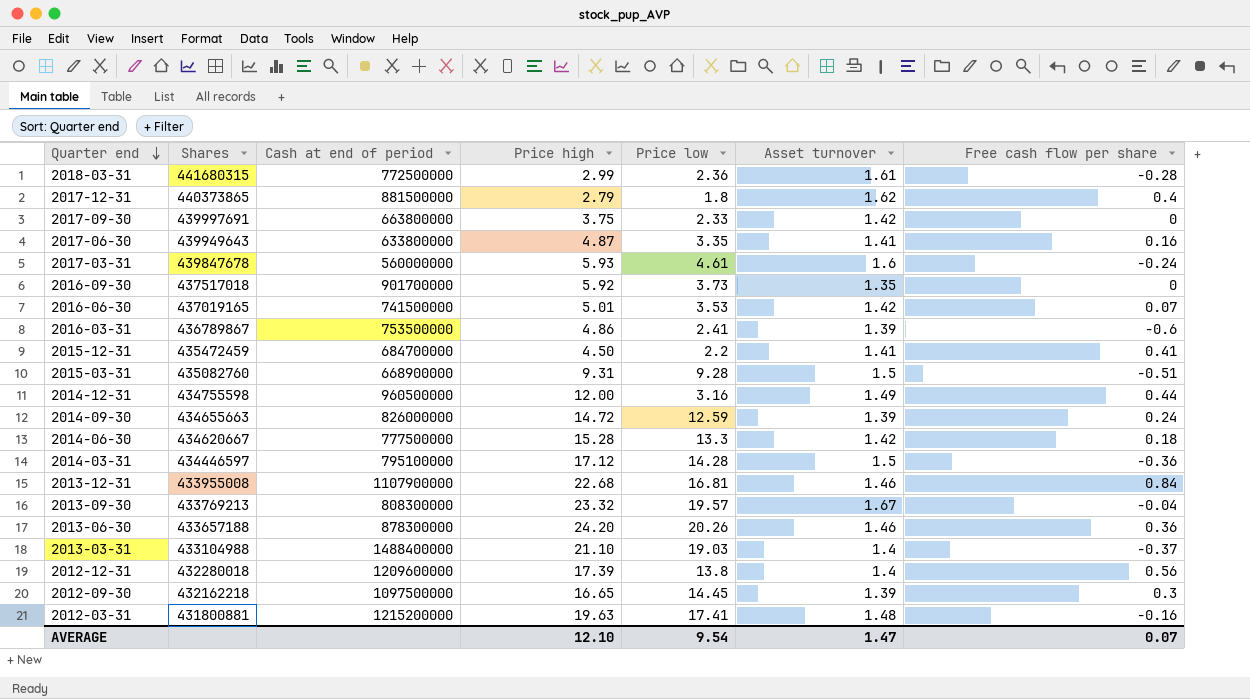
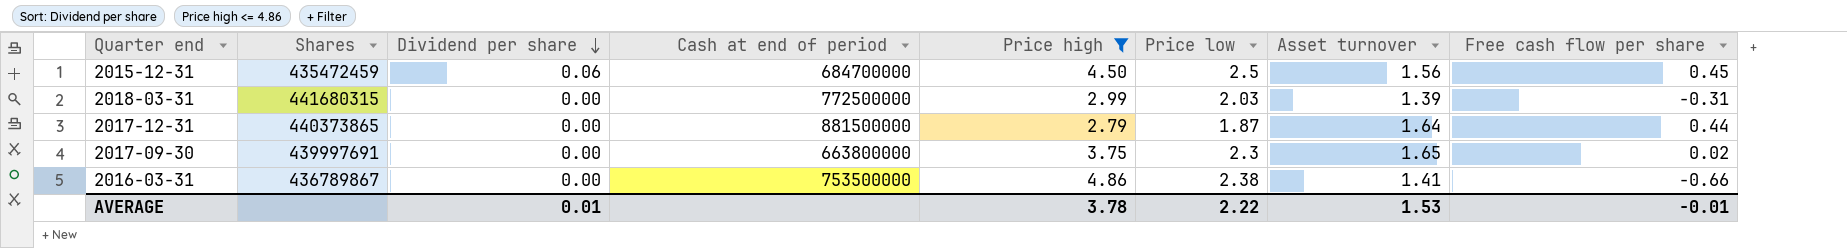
filter: none -> Price high <= 4.86
row order: Quarter end descending -> Dividend per share descending
column Dividend per share | position: none -> 3
2015-12-31 | Price low: 2.2 -> 2.5
2015-12-31 | Asset turnover: 1.41 -> 1.56
2015-12-31 | Free cash flow per share: 0.41 -> 0.45
2018-03-31 | Price low: 2.36 -> 2.03
2018-03-31 | Asset turnover: 1.61 -> 1.39
2018-03-31 | Free cash flow per share: -0.28 -> -0.31
2017-12-31 | Price low: 1.8 -> 1.87
2017-12-31 | Asset turnover: 1.62 -> 1.64
2017-12-31 | Free cash flow per share: 0.4 -> 0.44
2017-09-30 | Price low: 2.33 -> 2.3
2017-09-30 | Asset turnover: 1.42 -> 1.65
2017-09-30 | Free cash flow per share: 0 -> 0.02
2016-03-31 | Price low: 2.41 -> 2.38
2016-03-31 | Asset turnover: 1.39 -> 1.41
2016-03-31 | Free cash flow per share: -0.6 -> -0.66
AVERAGE | Price high: 12.10 -> 3.78
AVERAGE | Price low: 9.54 -> 2.22
AVERAGE | Asset turnover: 1.47 -> 1.53
AVERAGE | Free cash flow per share: 0.07 -> -0.01

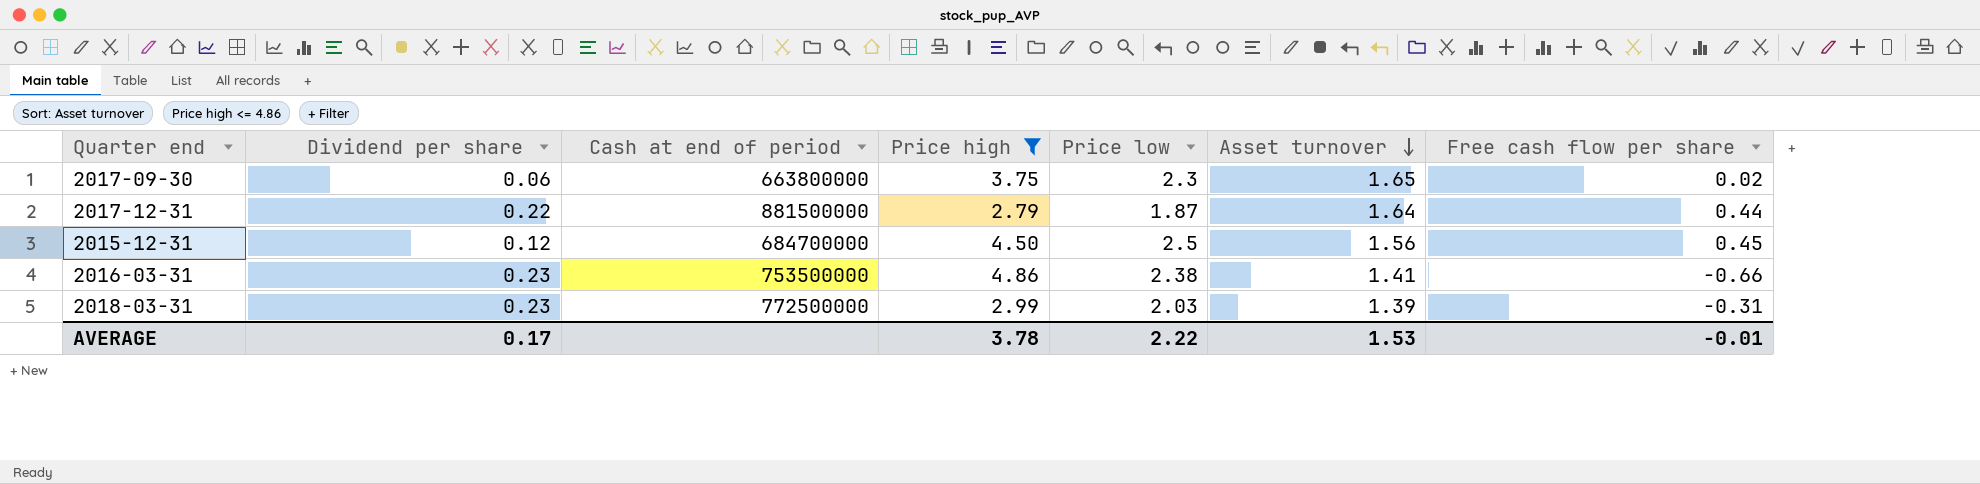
row order: Dividend per share descending -> Asset turnover descending
column Shares | position: 2 -> none
2017-09-30 | Dividend per share: 0.00 -> 0.06
2017-12-31 | Dividend per share: 0.00 -> 0.22
2015-12-31 | Dividend per share: 0.06 -> 0.12
2016-03-31 | Dividend per share: 0.00 -> 0.23
2018-03-31 | Dividend per share: 0.00 -> 0.23
AVERAGE | Dividend per share: 0.01 -> 0.17

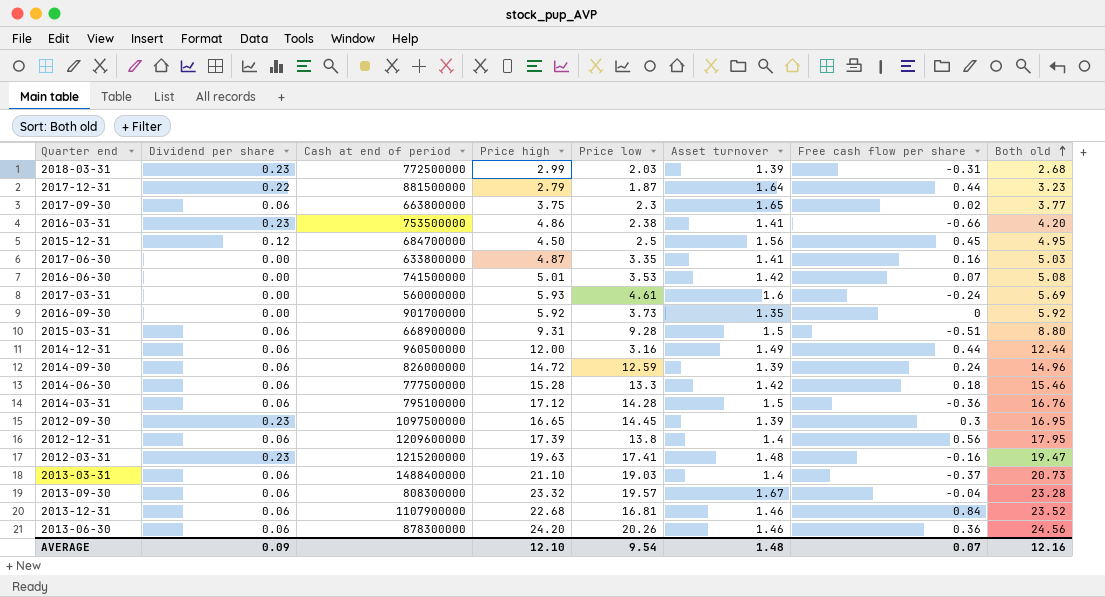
filter: Price high <= 4.86 -> none
row order: Asset turnover descending -> Both old ascending
column Both old | formula: none -> [Price high] + [Free cash flow per share]
AVERAGE | Dividend per share: 0.17 -> 0.09
AVERAGE | Price high: 3.78 -> 12.10
AVERAGE | Price low: 2.22 -> 9.54
AVERAGE | Asset turnover: 1.53 -> 1.48
AVERAGE | Free cash flow per share: -0.01 -> 0.07

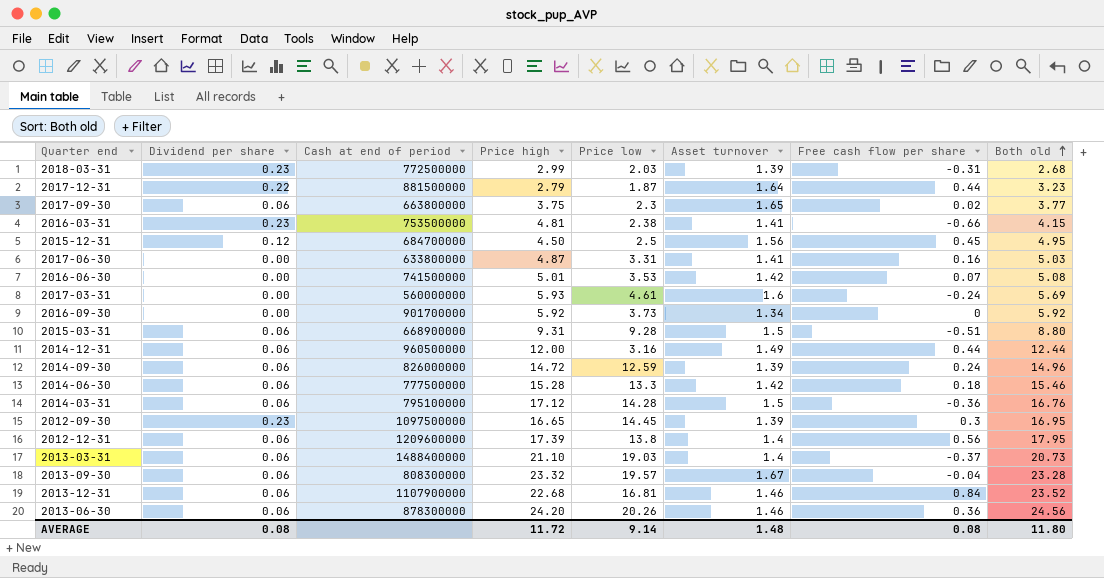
row 2012-03-31: 0.23 | 1215200000 | 19.63 | 17.41 | 1.48 | -0.16 | 19.47 -> none
2016-03-31 | Price high: 4.86 -> 4.81
2016-03-31 | Both old: 4.20 -> 4.15
2017-06-30 | Price low: 3.35 -> 3.31
2016-09-30 | Asset turnover: 1.35 -> 1.34
AVERAGE | Dividend per share: 0.09 -> 0.08
AVERAGE | Price high: 12.10 -> 11.72
AVERAGE | Price low: 9.54 -> 9.14
AVERAGE | Free cash flow per share: 0.07 -> 0.08
AVERAGE | Both old: 12.16 -> 11.80

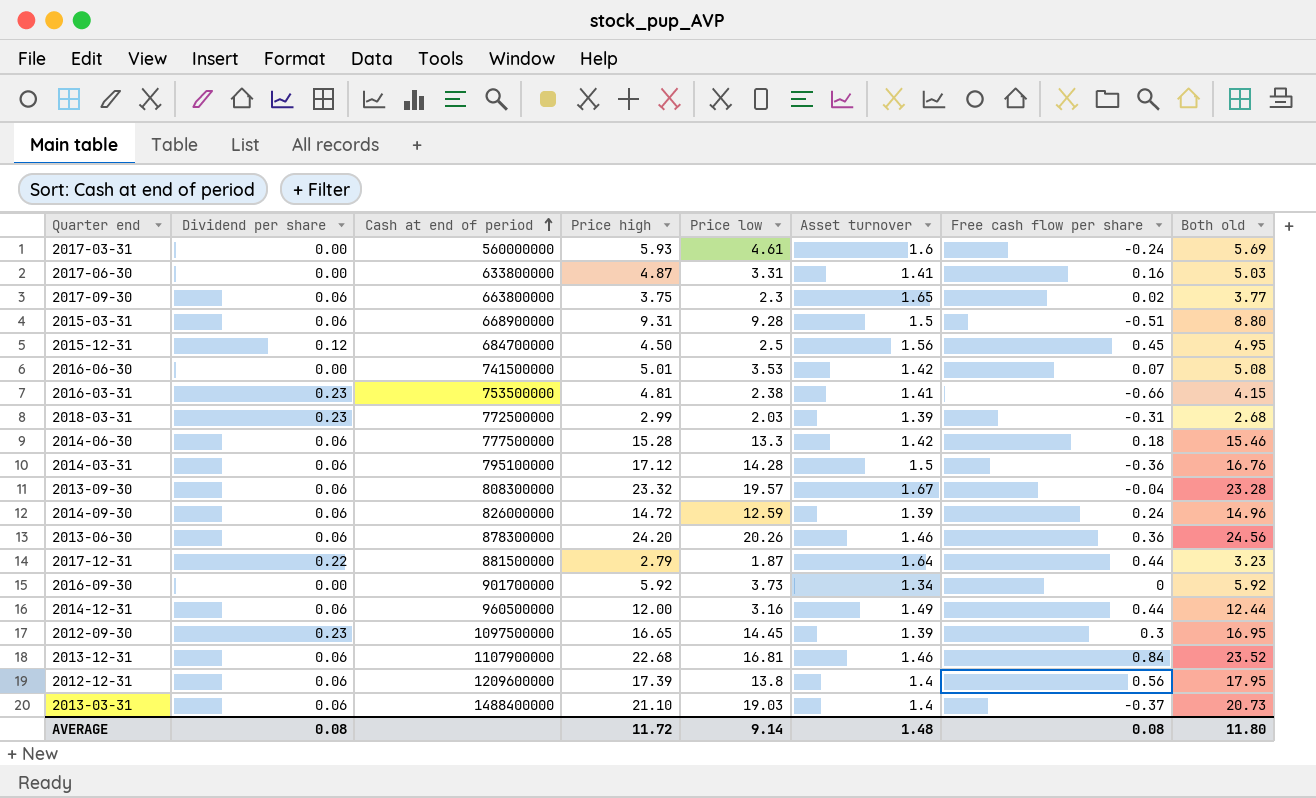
row order: Both old ascending -> Cash at end of period ascending

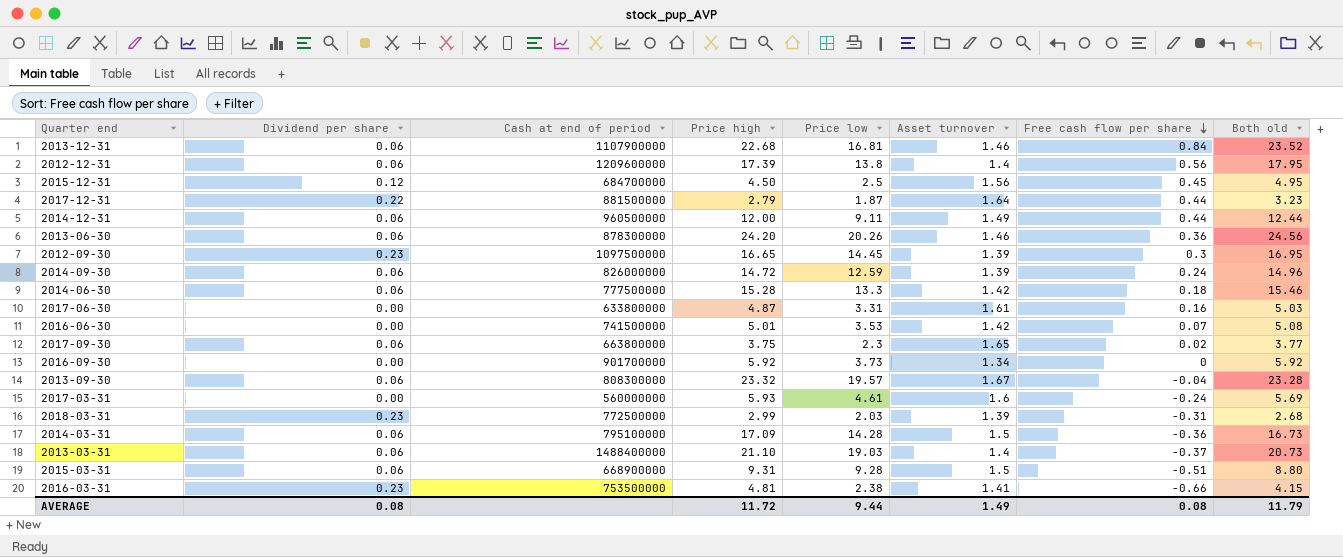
row order: Cash at end of period ascending -> Free cash flow per share descending
2014-12-31 | Price low: 3.16 -> 9.11
2017-06-30 | Asset turnover: 1.41 -> 1.61
2014-03-31 | Price high: 17.12 -> 17.09
2014-03-31 | Both old: 16.76 -> 16.73
AVERAGE | Price low: 9.14 -> 9.44
AVERAGE | Asset turnover: 1.48 -> 1.49
AVERAGE | Both old: 11.80 -> 11.79

